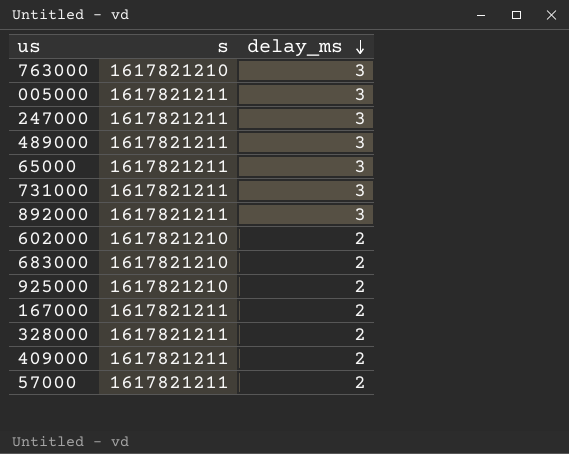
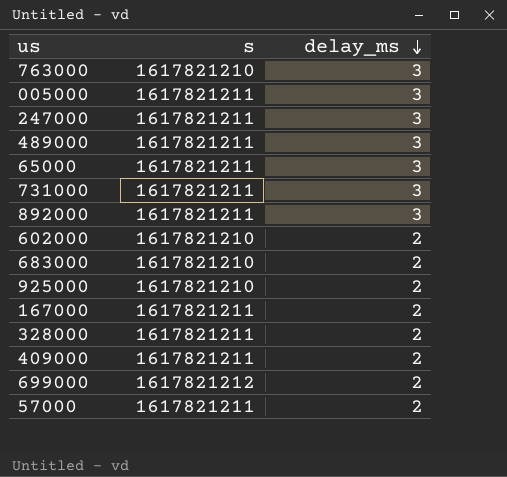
row 699000: none -> 1617821212 | 2

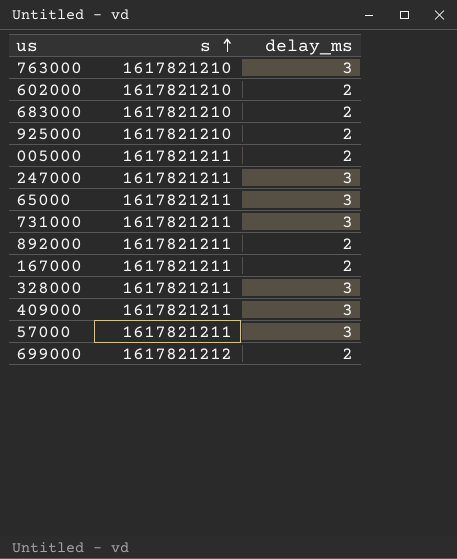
row order: delay_ms descending -> s ascending
row 489000: 1617821211 | 3 -> none
005000 | delay_ms: 3 -> 2
892000 | delay_ms: 3 -> 2
328000 | delay_ms: 2 -> 3
409000 | delay_ms: 2 -> 3
57000 | delay_ms: 2 -> 3

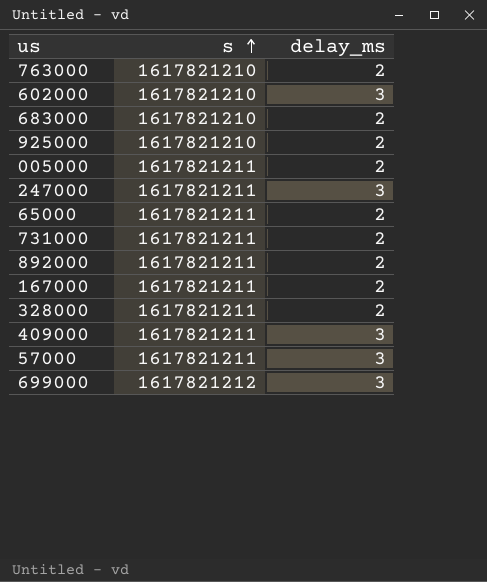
763000 | delay_ms: 3 -> 2
602000 | delay_ms: 2 -> 3
65000 | delay_ms: 3 -> 2
731000 | delay_ms: 3 -> 2
328000 | delay_ms: 3 -> 2
699000 | delay_ms: 2 -> 3

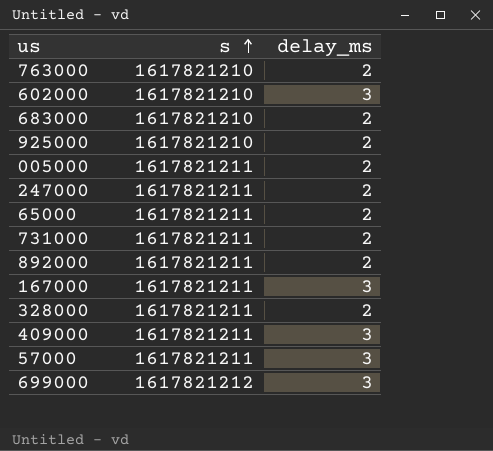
247000 | delay_ms: 3 -> 2
167000 | delay_ms: 2 -> 3

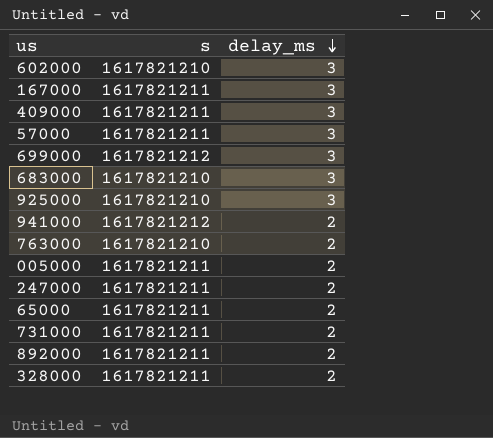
row order: s ascending -> delay_ms descending
683000 | delay_ms: 2 -> 3
925000 | delay_ms: 2 -> 3
row 941000: none -> 1617821212 | 2

